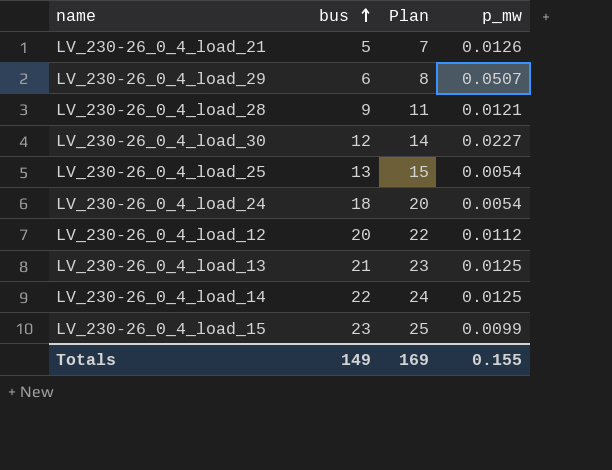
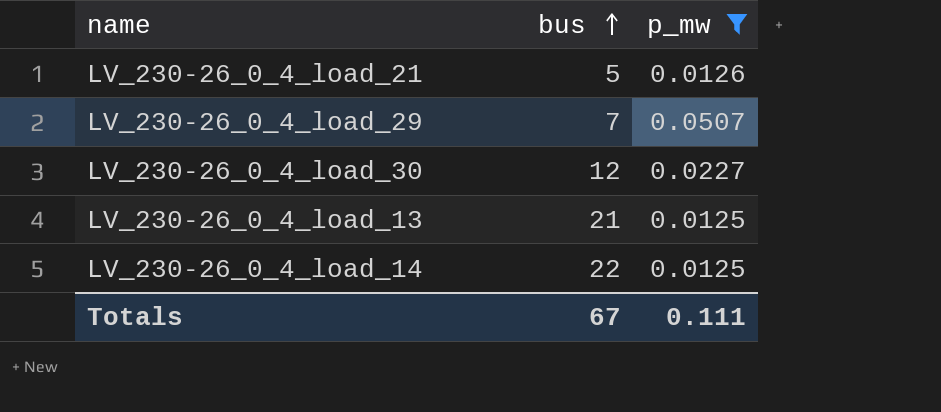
filter: none -> p_mw >= 0.0125
column Plan | formula: [bus] + 2 -> none
LV_230-26_0_4_load_29 | bus: 6 -> 7
Totals | bus: 149 -> 67
Totals | p_mw: 0.155 -> 0.111

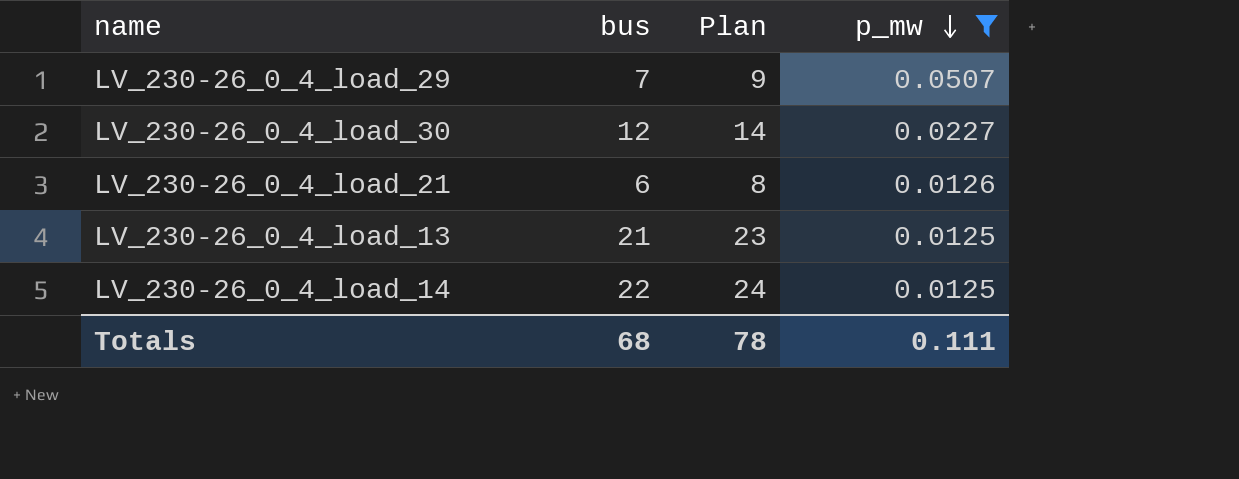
row order: bus ascending -> p_mw descending
column Plan | formula: none -> [bus] + 2
LV_230-26_0_4_load_21 | bus: 5 -> 6
Totals | bus: 67 -> 68

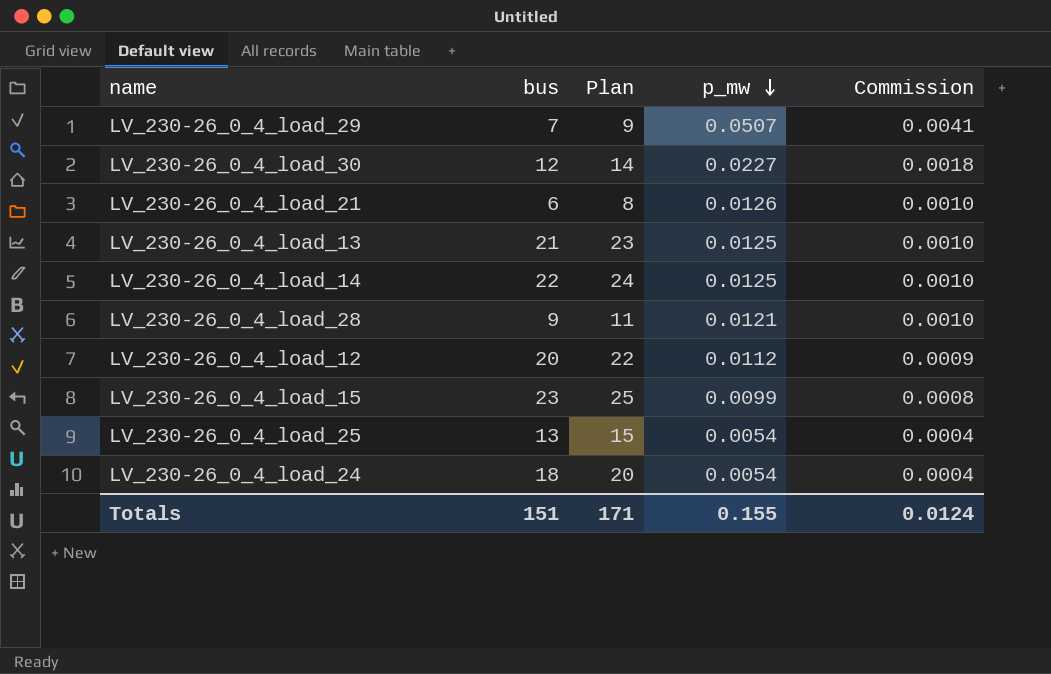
filter: p_mw >= 0.0125 -> none
column Commission | formula: none -> [p_mw] * 0.08
Totals | bus: 68 -> 151
Totals | Plan: 78 -> 171
Totals | p_mw: 0.111 -> 0.155

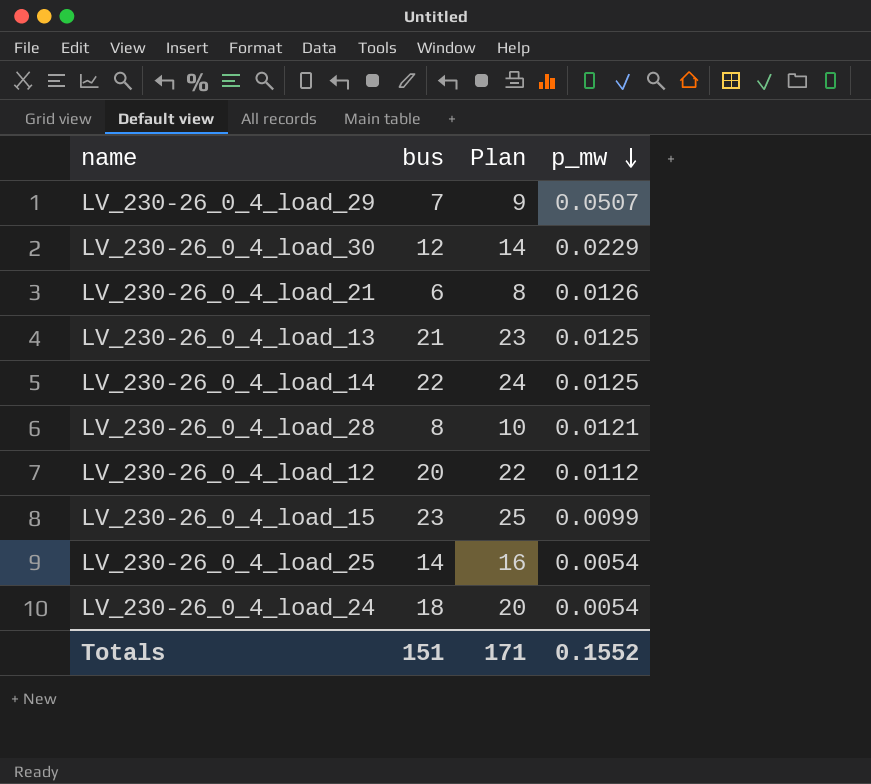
column Commission | formula: [p_mw] * 0.08 -> none
LV_230-26_0_4_load_30 | p_mw: 0.0227 -> 0.0229
LV_230-26_0_4_load_28 | bus: 9 -> 8
LV_230-26_0_4_load_28 | Plan: 11 -> 10
LV_230-26_0_4_load_25 | bus: 13 -> 14
LV_230-26_0_4_load_25 | Plan: 15 -> 16
Totals | p_mw: 0.155 -> 0.1552

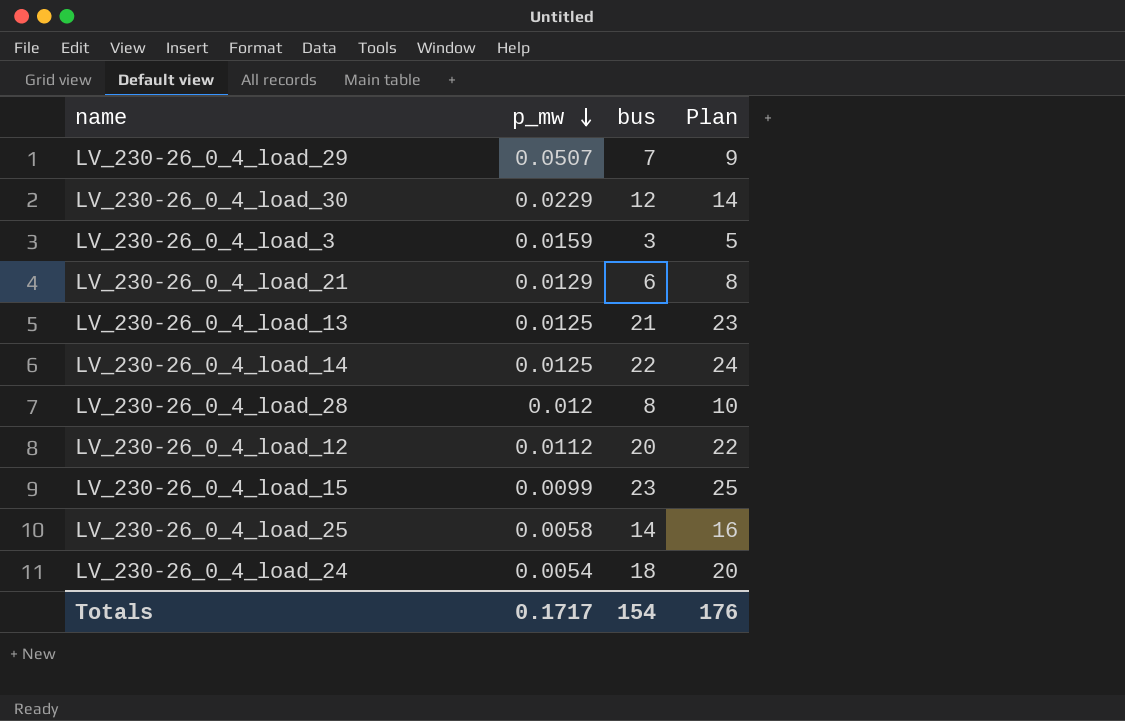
column p_mw | position: 4 -> 2
row LV_230-26_0_4_load_3: none -> 0.0159 | 3 | 5
LV_230-26_0_4_load_21 | p_mw: 0.0126 -> 0.0129
LV_230-26_0_4_load_28 | p_mw: 0.0121 -> 0.012
LV_230-26_0_4_load_25 | p_mw: 0.0054 -> 0.0058
Totals | p_mw: 0.1552 -> 0.1717
Totals | bus: 151 -> 154
Totals | Plan: 171 -> 176

